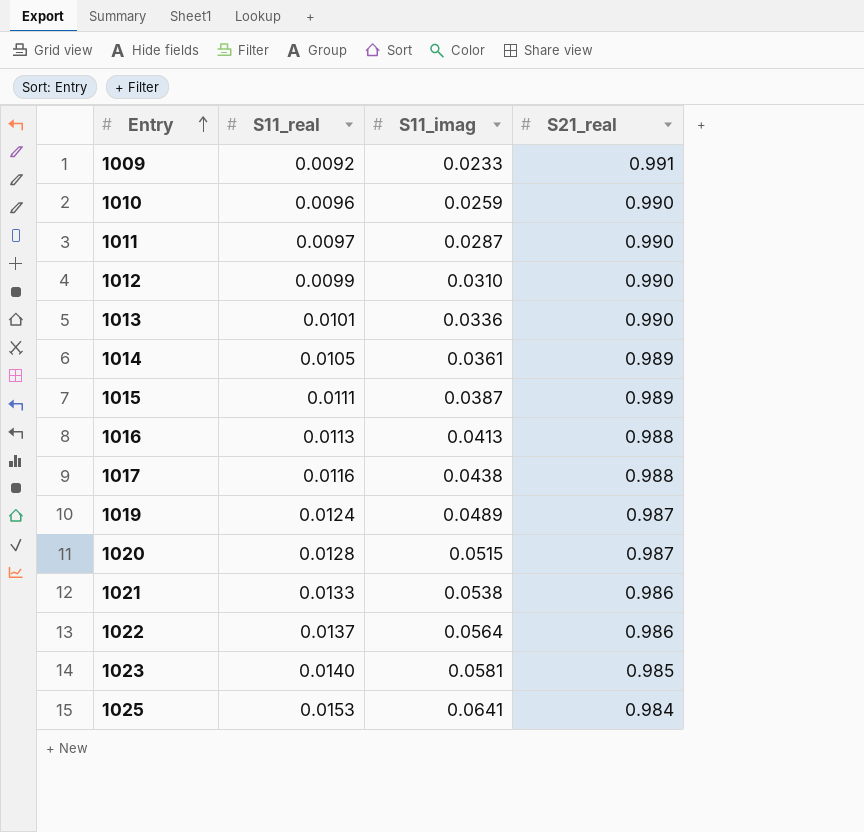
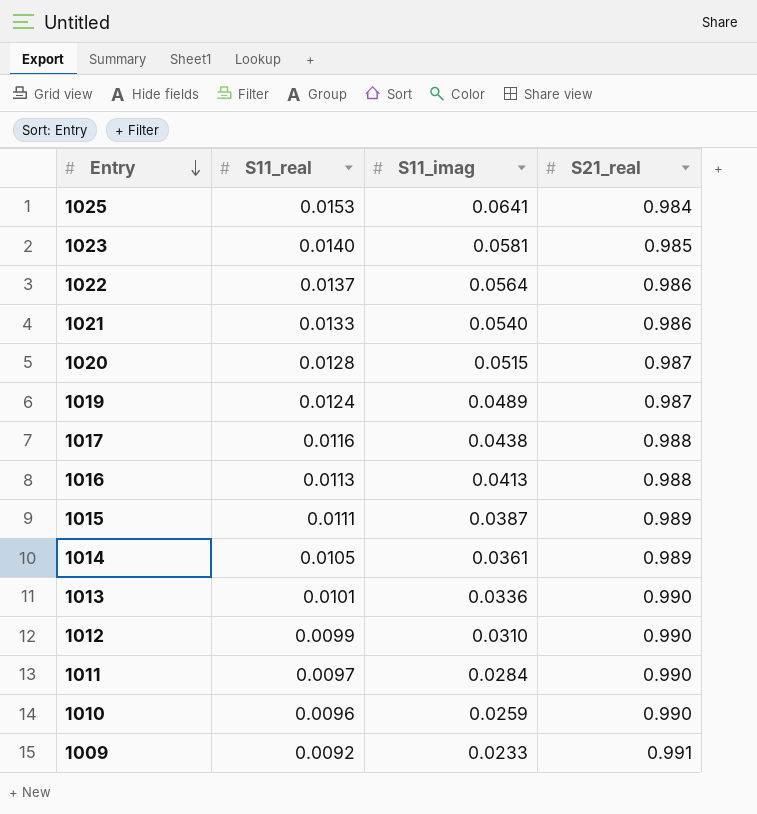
row order: Entry ascending -> Entry descending
1021 | S11_imag: 0.0538 -> 0.0540
1011 | S11_imag: 0.0287 -> 0.0284

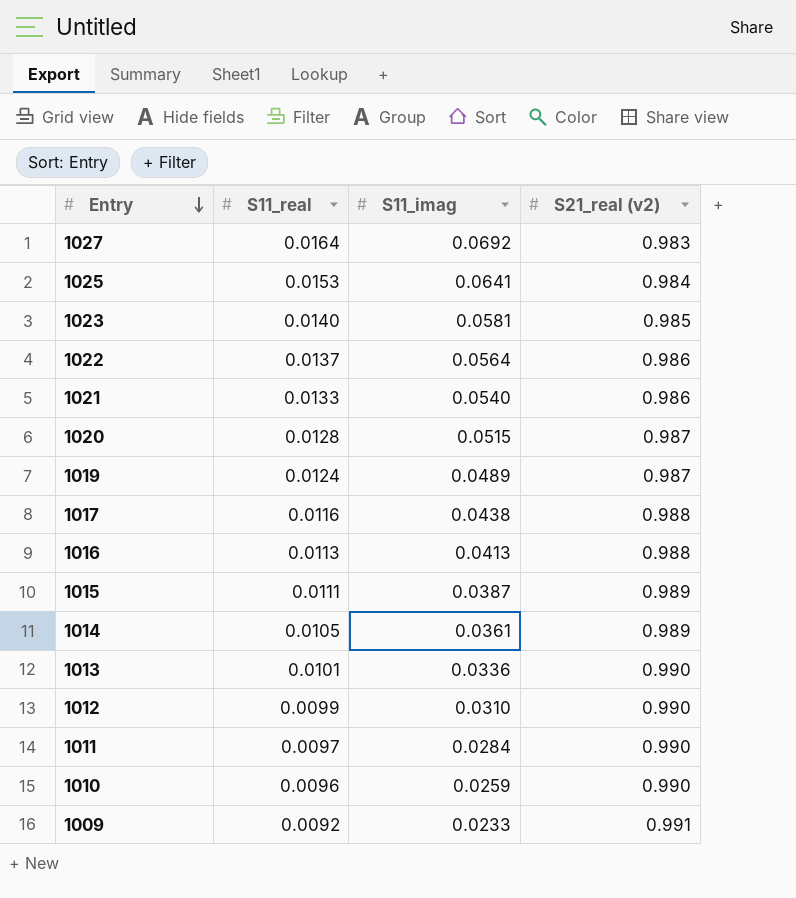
column name: S21_real -> S21_real (v2)
row 1027: none -> 0.0164 | 0.0692 | 0.983

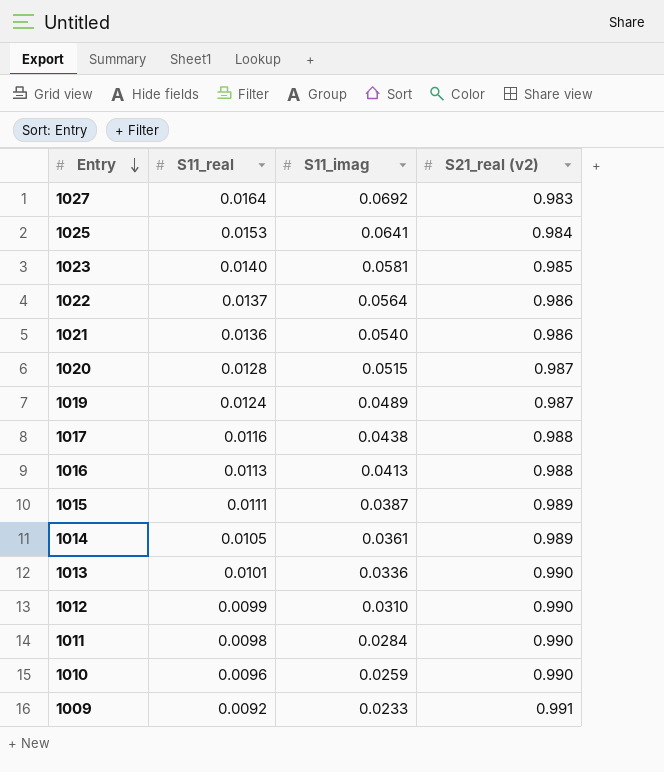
1021 | S11_real: 0.0133 -> 0.0136
1011 | S11_real: 0.0097 -> 0.0098

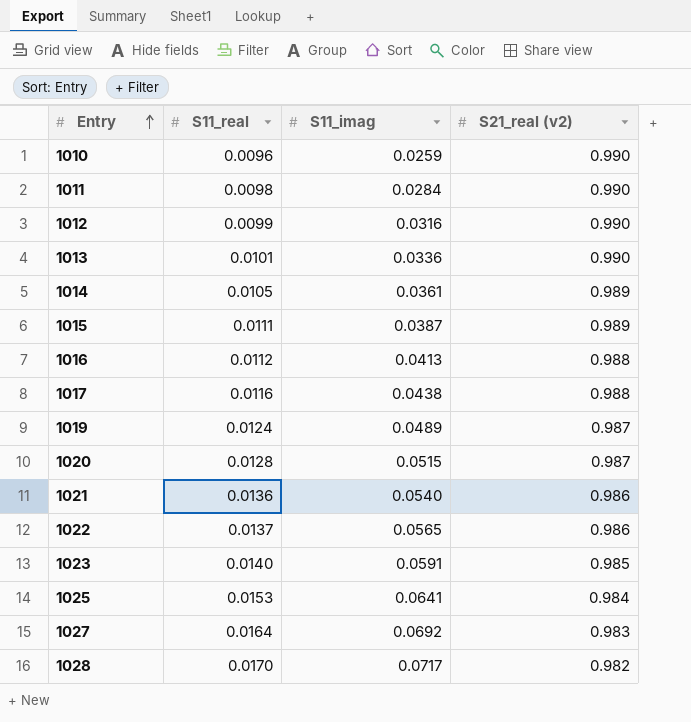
row order: Entry descending -> Entry ascending
row 1009: 0.0092 | 0.0233 | 0.991 -> none
1012 | S11_imag: 0.0310 -> 0.0316
1016 | S11_real: 0.0113 -> 0.0112
1022 | S11_imag: 0.0564 -> 0.0565
1023 | S11_imag: 0.0581 -> 0.0591
row 1028: none -> 0.0170 | 0.0717 | 0.982

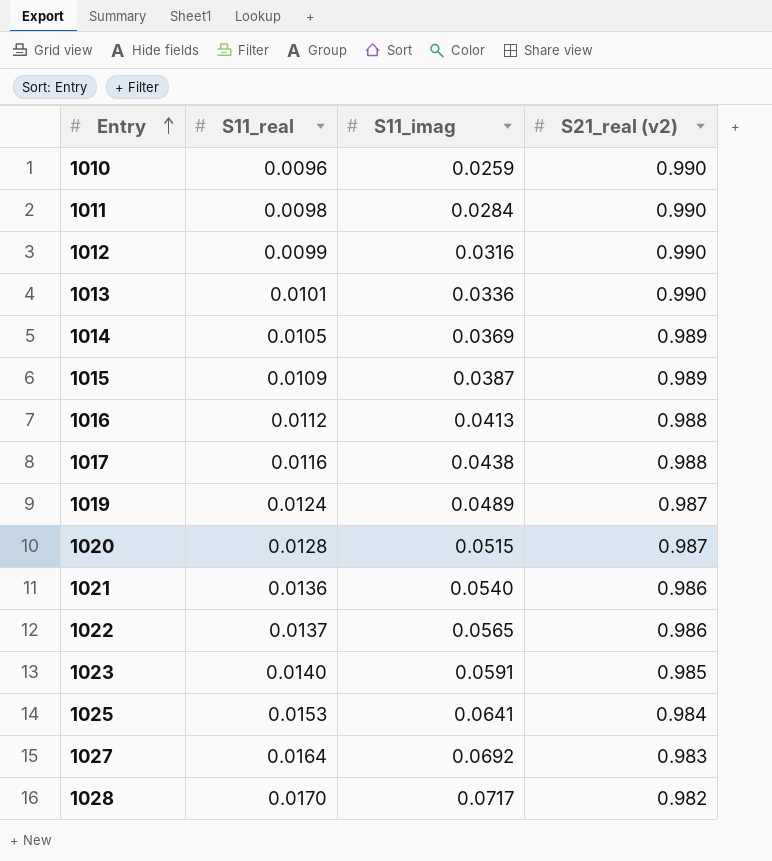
1014 | S11_imag: 0.0361 -> 0.0369
1015 | S11_real: 0.0111 -> 0.0109

